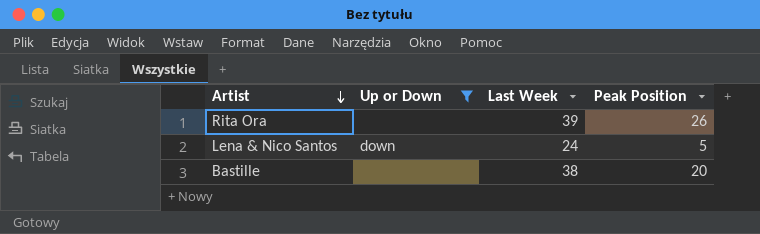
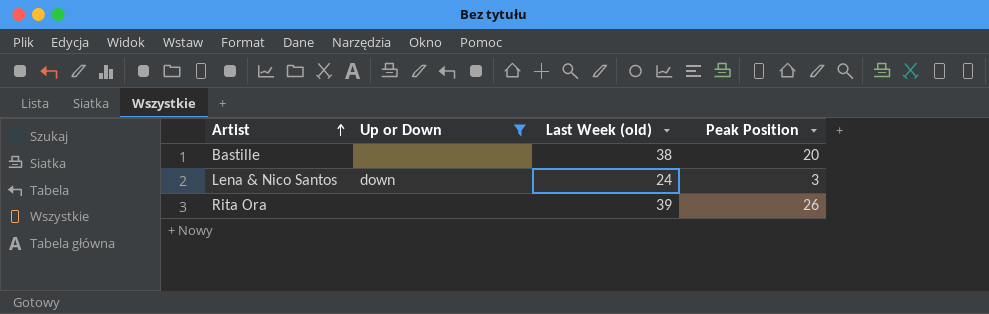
row order: Artist descending -> Artist ascending
column name: Last Week -> Last Week (old)
Lena & Nico Santos | Peak Position: 5 -> 3

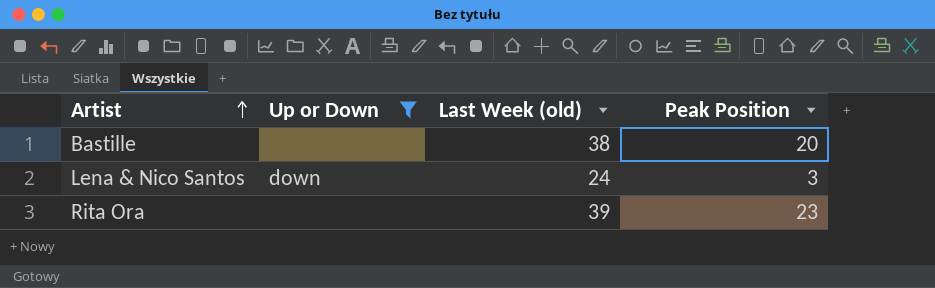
Rita Ora | Peak Position: 26 -> 23

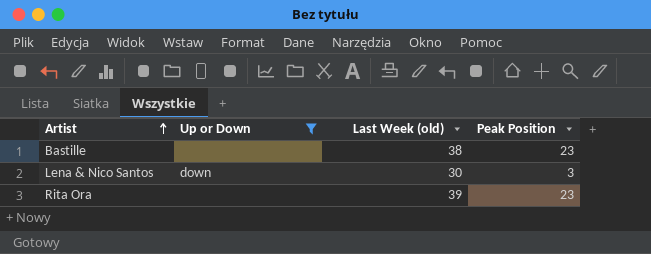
Bastille | Peak Position: 20 -> 23
Lena & Nico Santos | Last Week (old): 24 -> 30

